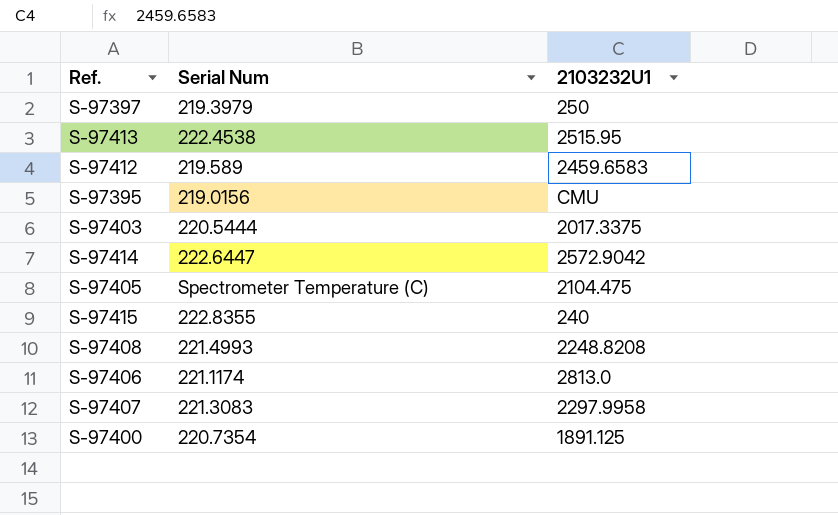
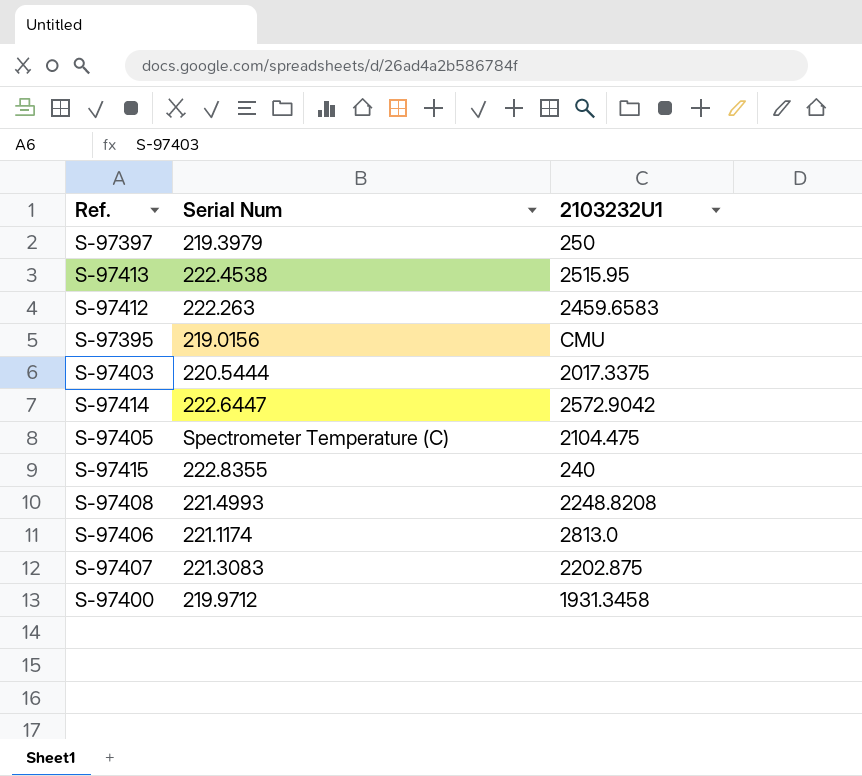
S-97412 | Serial Num: 219.589 -> 222.263
S-97407 | 2103232U1: 2297.9958 -> 2202.875
S-97400 | Serial Num: 220.7354 -> 219.9712
S-97400 | 2103232U1: 1891.125 -> 1931.3458

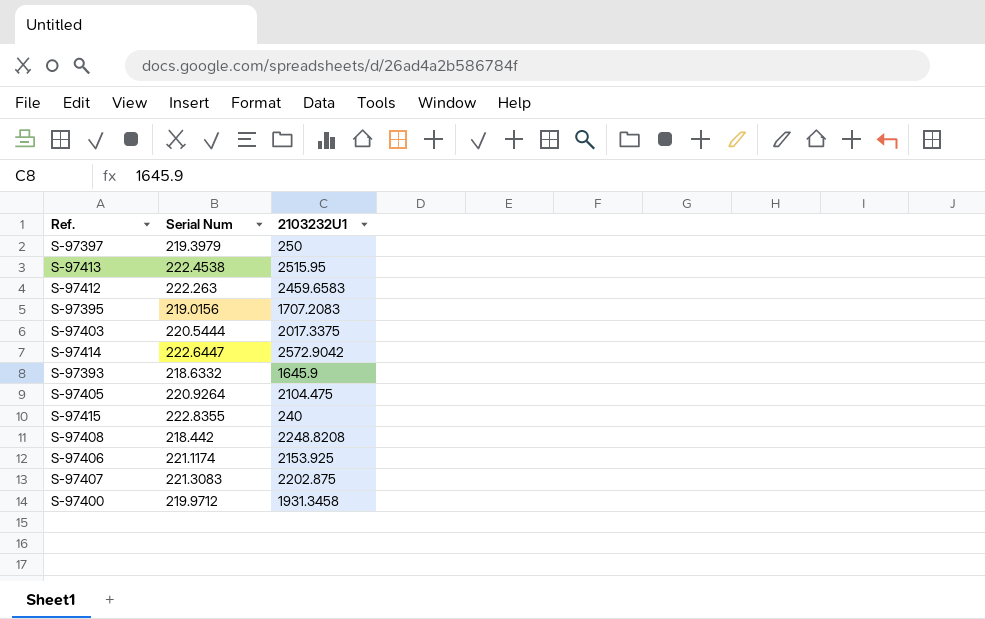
S-97395 | 2103232U1: CMU -> 1707.2083
row S-97393: none -> 218.6332 | 1645.9
S-97405 | Serial Num: Spectrometer Temperature (C) -> 220.9264
S-97408 | Serial Num: 221.4993 -> 218.442
S-97406 | 2103232U1: 2813.0 -> 2153.925

